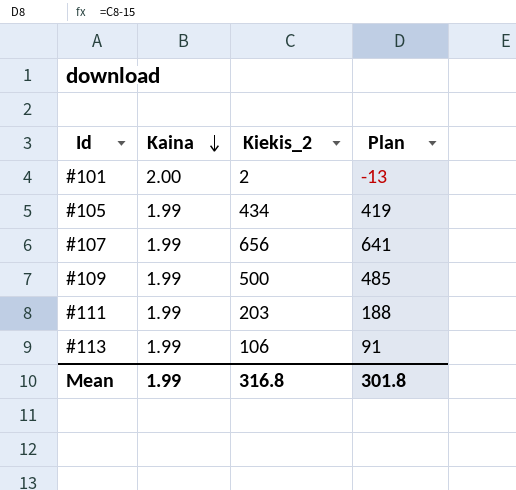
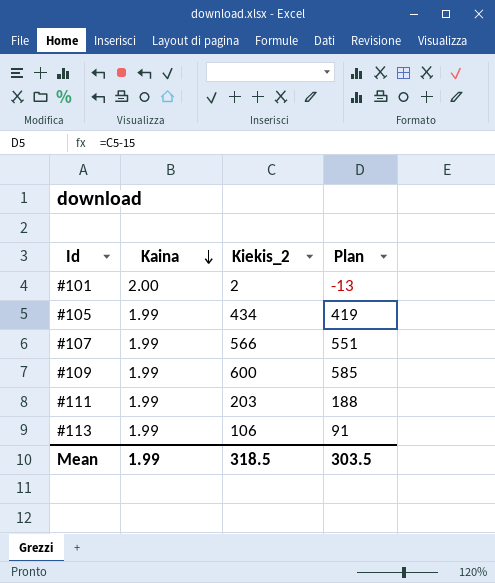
#107 | Kiekis_2: 656 -> 566
#107 | Plan: 641 -> 551
#109 | Kiekis_2: 500 -> 600
#109 | Plan: 485 -> 585
Mean | Kiekis_2: 316.8 -> 318.5
Mean | Plan: 301.8 -> 303.5

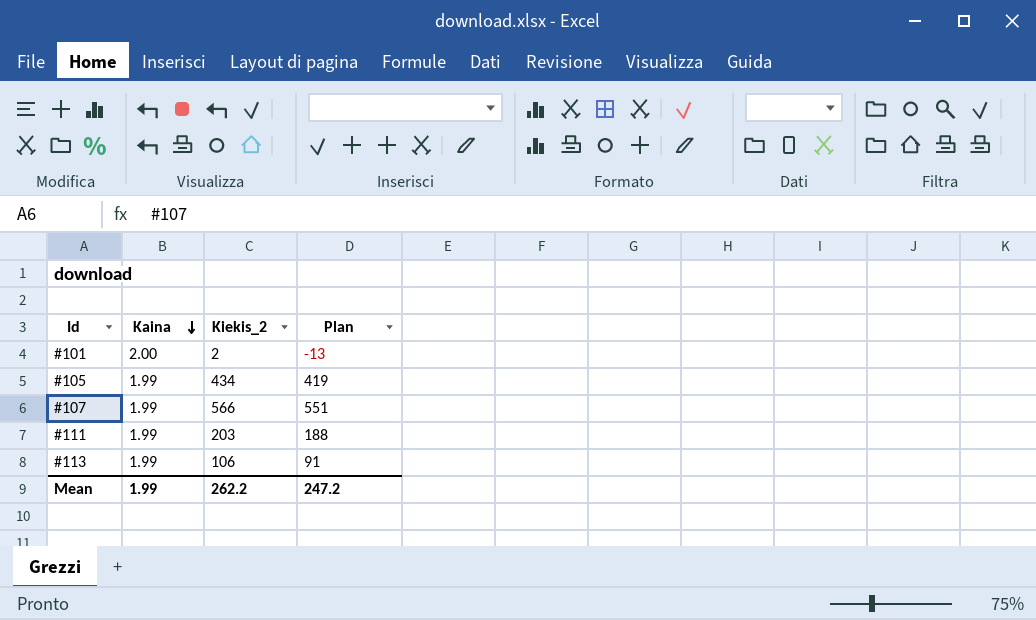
row #109: 1.99 | 600 | 585 -> none
Mean | Kiekis_2: 318.5 -> 262.2
Mean | Plan: 303.5 -> 247.2

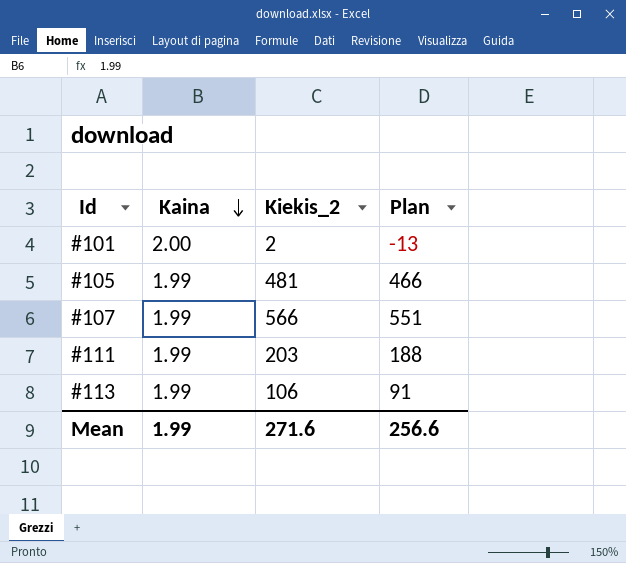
#105 | Kiekis_2: 434 -> 481
#105 | Plan: 419 -> 466
Mean | Kiekis_2: 262.2 -> 271.6
Mean | Plan: 247.2 -> 256.6

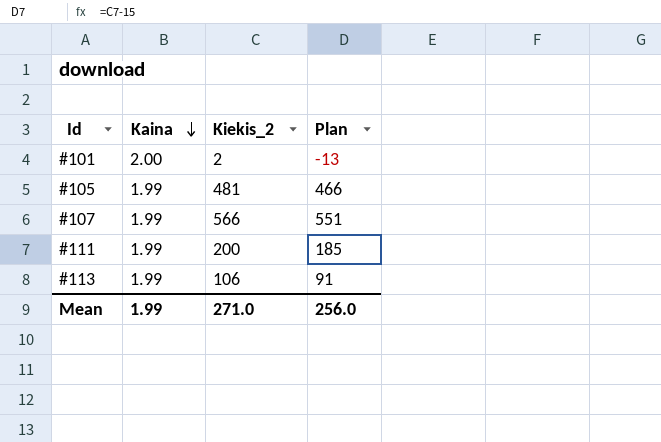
#111 | Kiekis_2: 203 -> 200
#111 | Plan: 188 -> 185
Mean | Kiekis_2: 271.6 -> 271.0
Mean | Plan: 256.6 -> 256.0

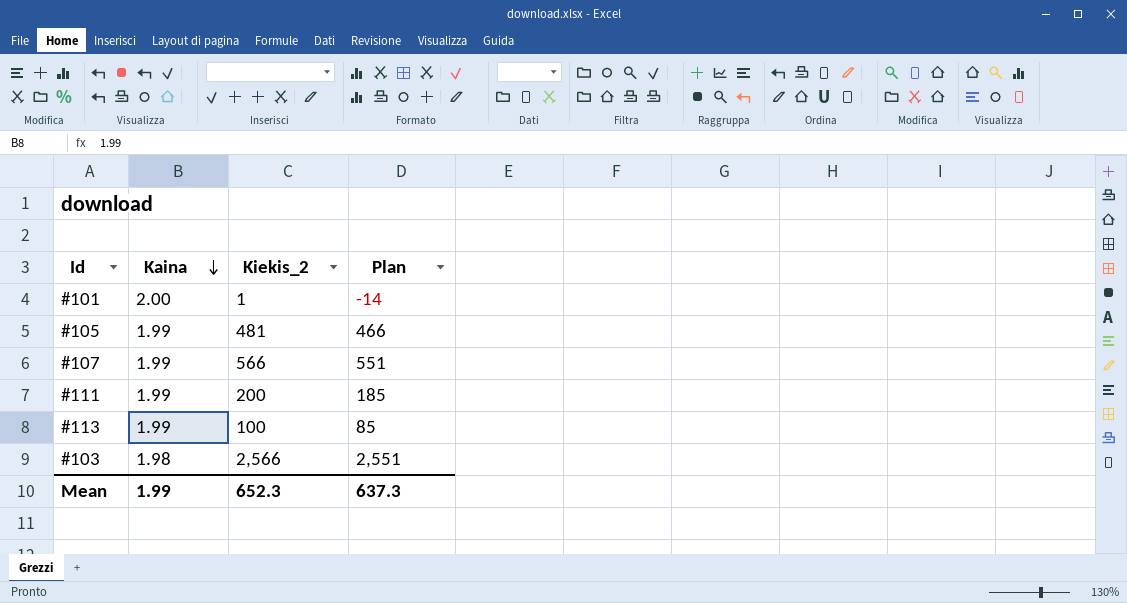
#101 | Kiekis_2: 2 -> 1
#101 | Plan: -13 -> -14
#113 | Kiekis_2: 106 -> 100
#113 | Plan: 91 -> 85
row #103: none -> 1.98 | 2,566 | 2,551
Mean | Kiekis_2: 271.0 -> 652.3
Mean | Plan: 256.0 -> 637.3

